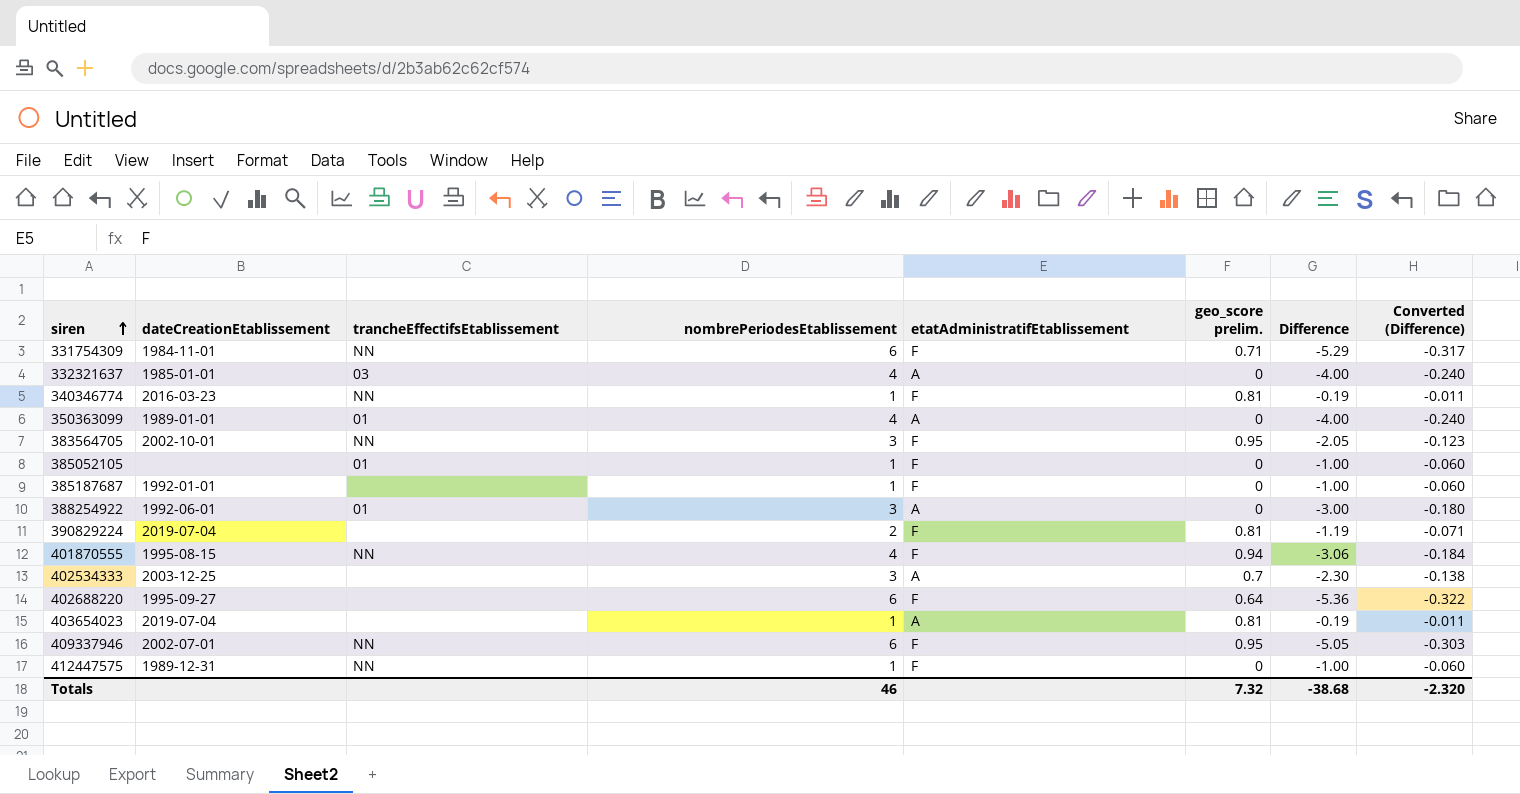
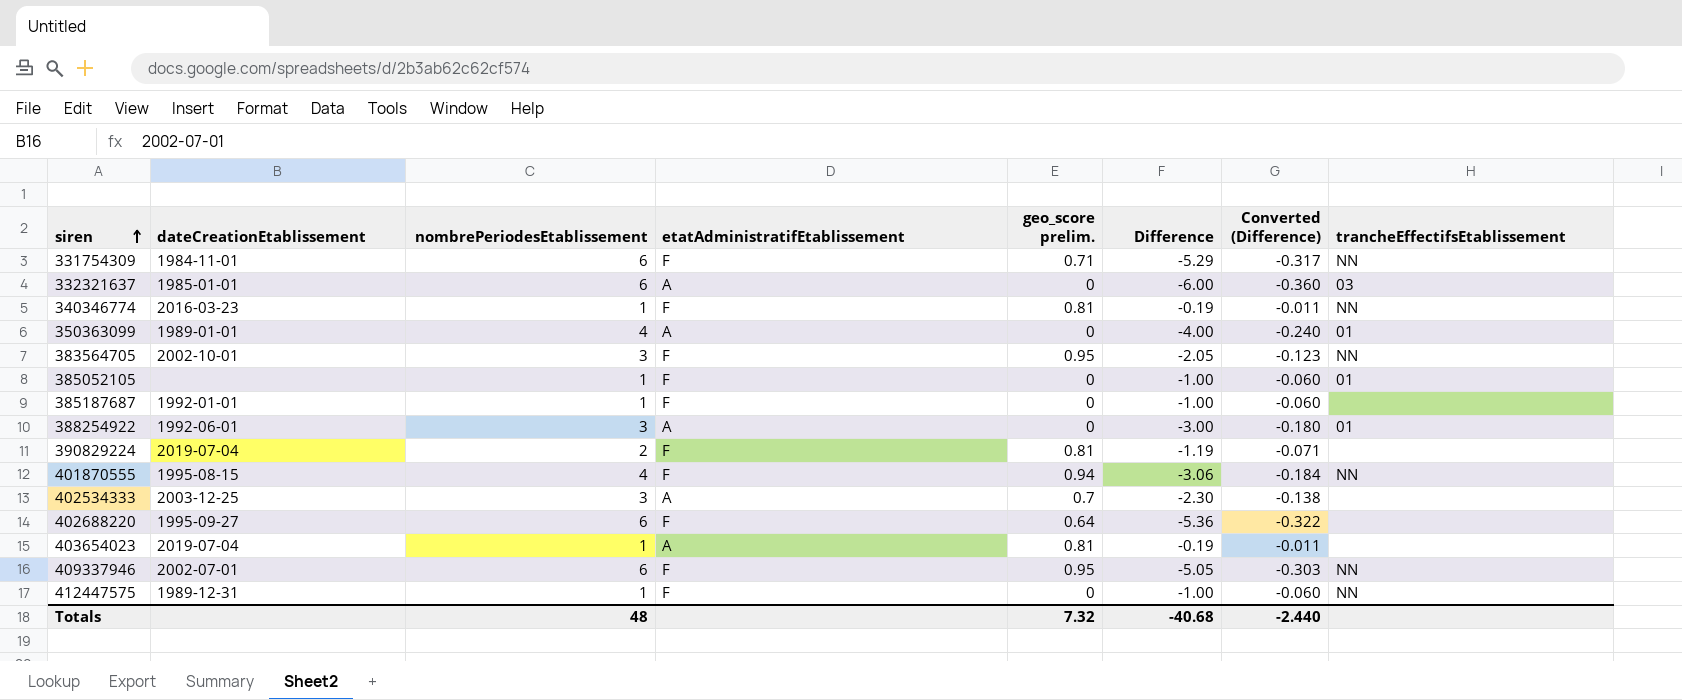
column trancheEffectifsEtablissement | position: 3 -> 8
332321637 | nombrePeriodesEtablissement: 4 -> 6
332321637 | Difference: -4.00 -> -6.00
332321637 | Converted (Difference): -0.240 -> -0.360
Totals | nombrePeriodesEtablissement: 46 -> 48
Totals | Difference: -38.68 -> -40.68
Totals | Converted (Difference): -2.320 -> -2.440

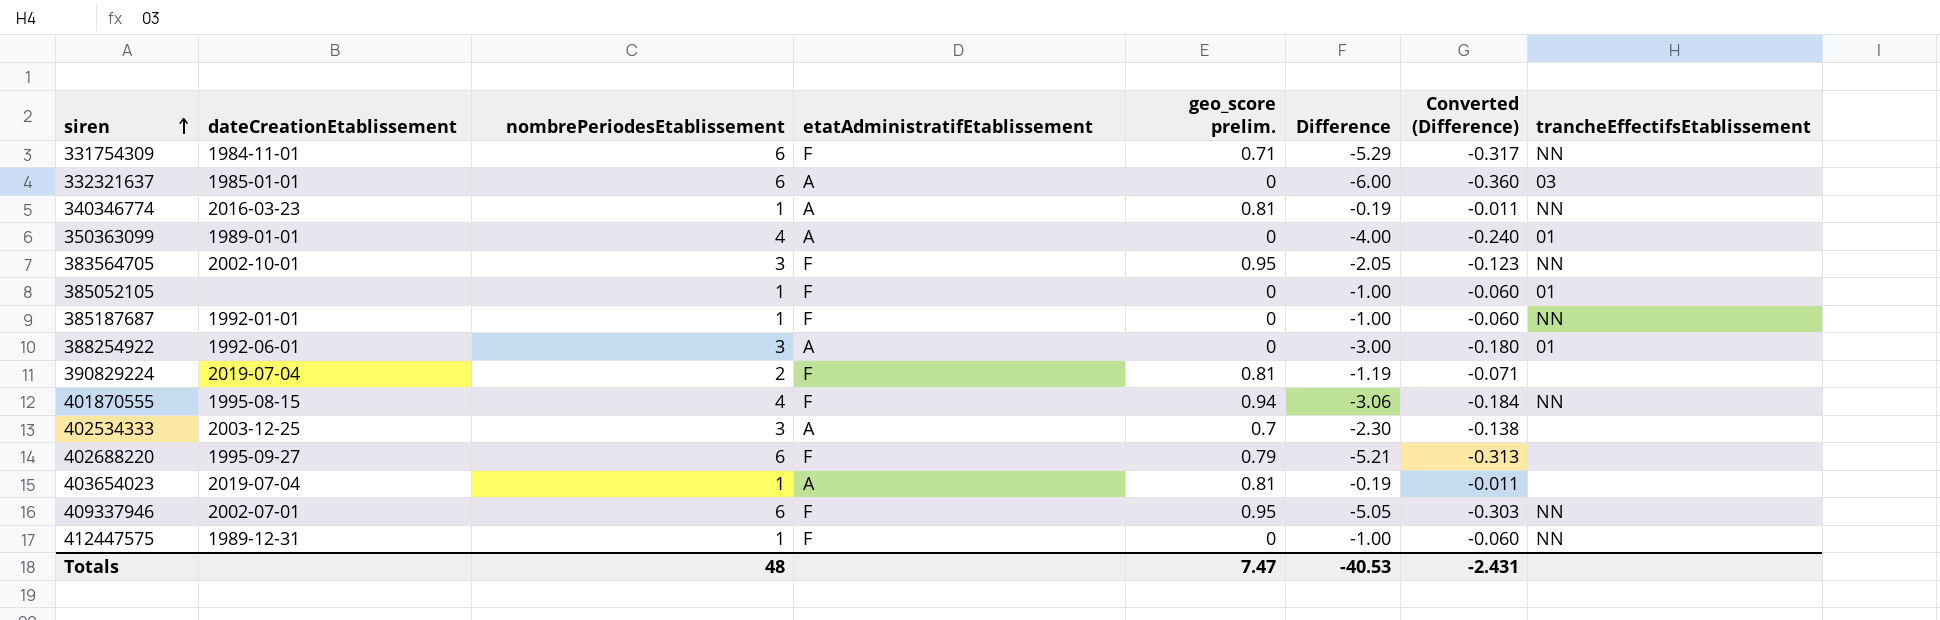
340346774 | etatAdministratifEtablissement: F -> A
385187687 | trancheEffectifsEtablissement: none -> NN
402688220 | geo_score prelim.: 0.64 -> 0.79
402688220 | Difference: -5.36 -> -5.21
402688220 | Converted (Difference): -0.322 -> -0.313
Totals | geo_score prelim.: 7.32 -> 7.47
Totals | Difference: -40.68 -> -40.53
Totals | Converted (Difference): -2.440 -> -2.431

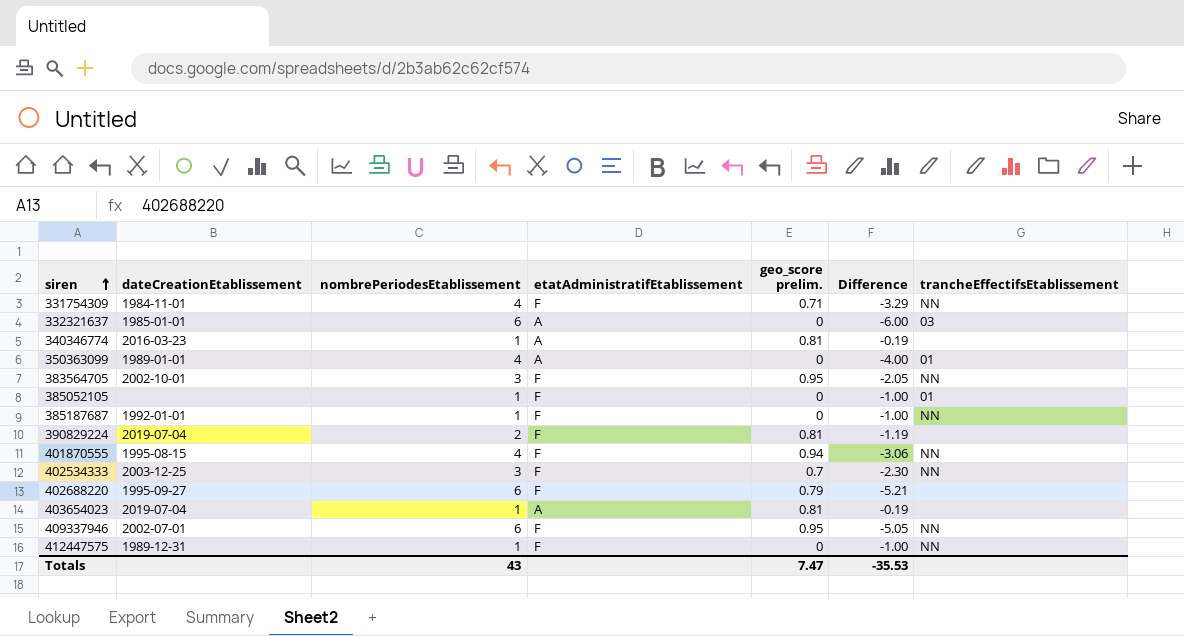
column Converted (Difference) | formula: [Difference] * 0.06 -> none
row 388254922: 1992-06-01 | 3 | A | 0 | -3.00 | -0.180 | 01 -> none
331754309 | nombrePeriodesEtablissement: 6 -> 4
331754309 | Difference: -5.29 -> -3.29
340346774 | trancheEffectifsEtablissement: NN -> none
402534333 | etatAdministratifEtablissement: A -> F
402534333 | trancheEffectifsEtablissement: none -> NN
Totals | nombrePeriodesEtablissement: 48 -> 43
Totals | Difference: -40.53 -> -35.53

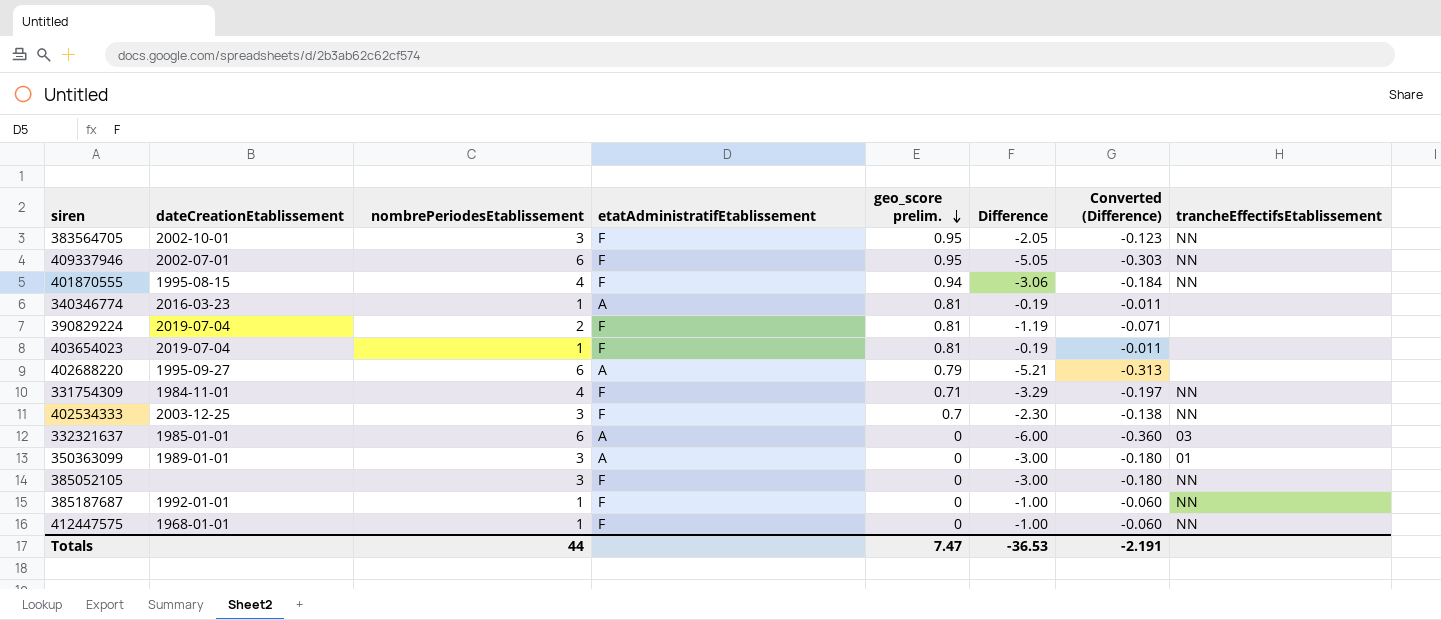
row order: siren ascending -> geo_score prelim. descending
column Converted (Difference) | formula: none -> [Difference] * 0.06
403654023 | etatAdministratifEtablissement: A -> F
402688220 | etatAdministratifEtablissement: F -> A
350363099 | nombrePeriodesEtablissement: 4 -> 3
350363099 | Difference: -4.00 -> -3.00
385052105 | nombrePeriodesEtablissement: 1 -> 3
385052105 | Difference: -1.00 -> -3.00
385052105 | trancheEffectifsEtablissement: 01 -> NN
412447575 | dateCreationEtablissement: 1989-12-31 -> 1968-01-01
Totals | nombrePeriodesEtablissement: 43 -> 44
Totals | Difference: -35.53 -> -36.53

